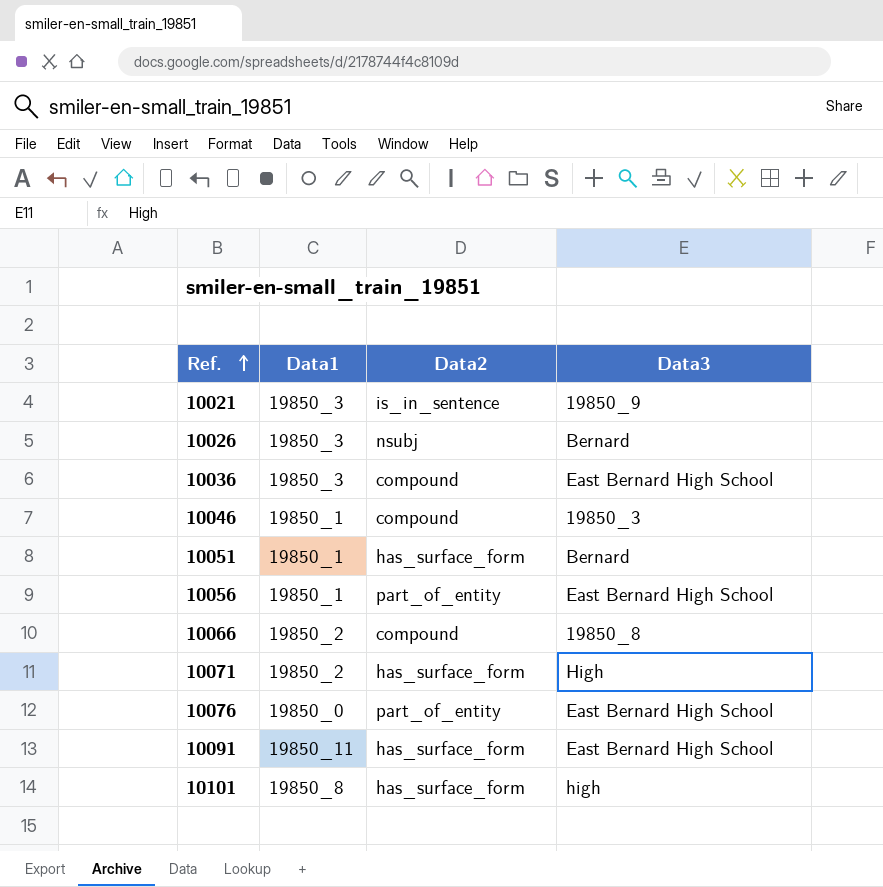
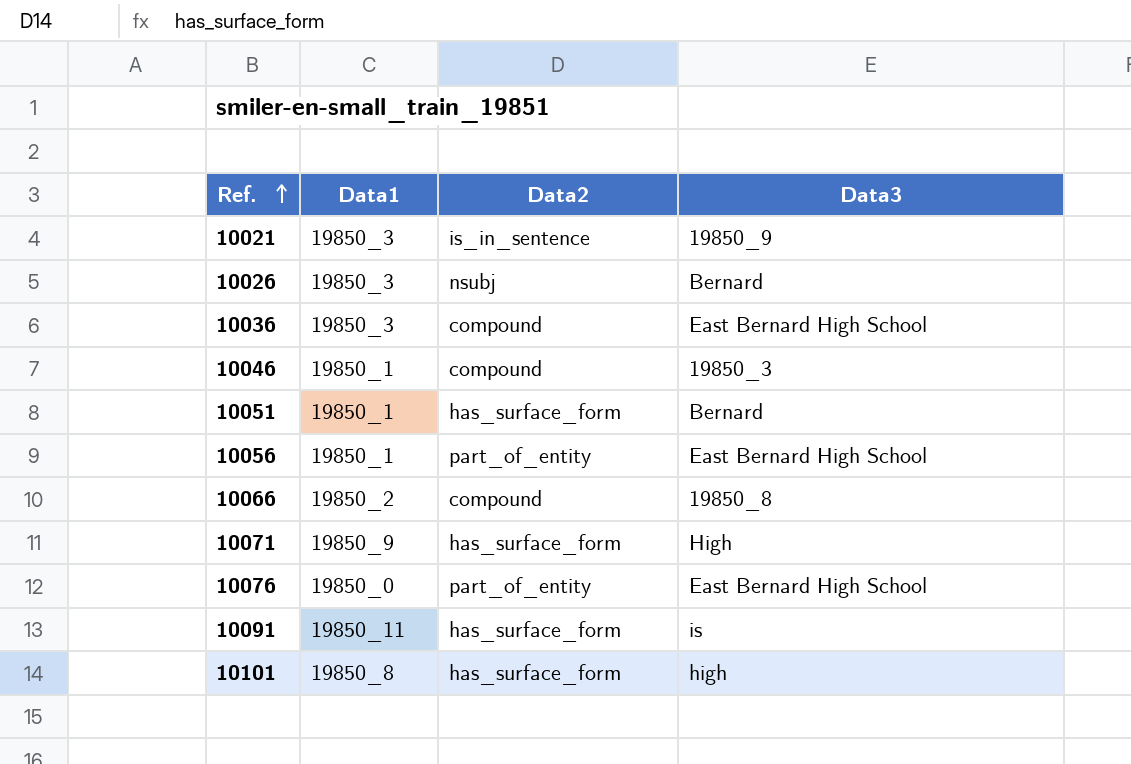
10071 | Data1: 19850_2 -> 19850_9
10091 | Data3: East Bernard High School -> is

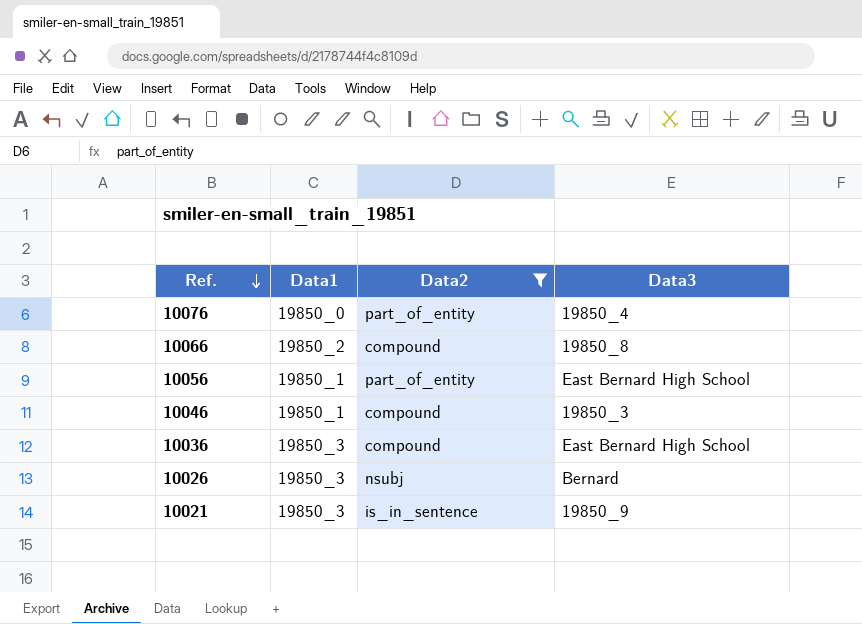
filter: none -> Data2 != has_surface_form
row order: Ref. ascending -> Ref. descending
10076 | Data3: East Bernard High School -> 19850_4

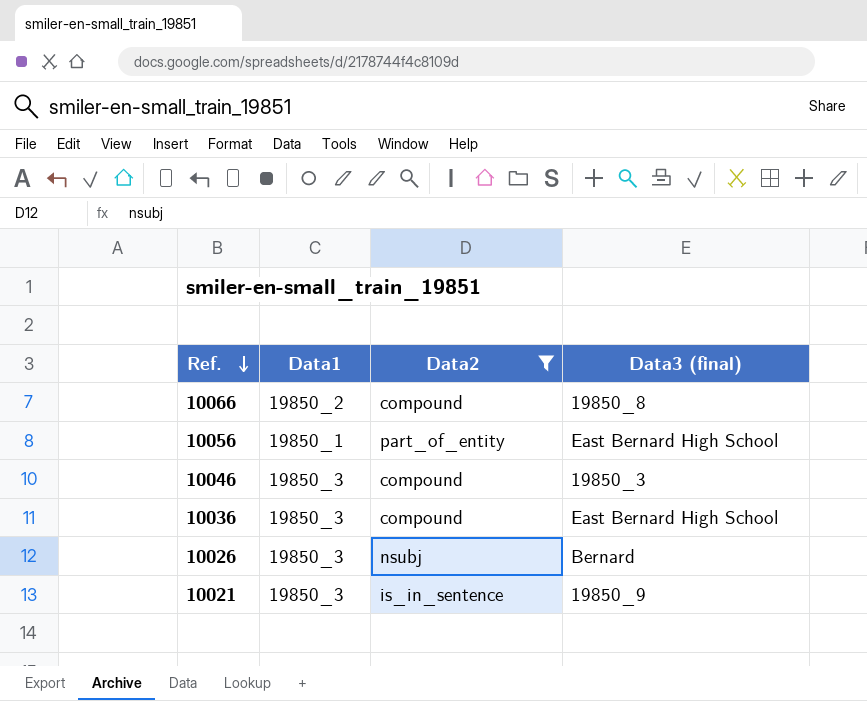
column name: Data3 -> Data3 (final)
row 10076: 19850_0 | part_of_entity | 19850_4 -> none
10046 | Data1: 19850_1 -> 19850_3

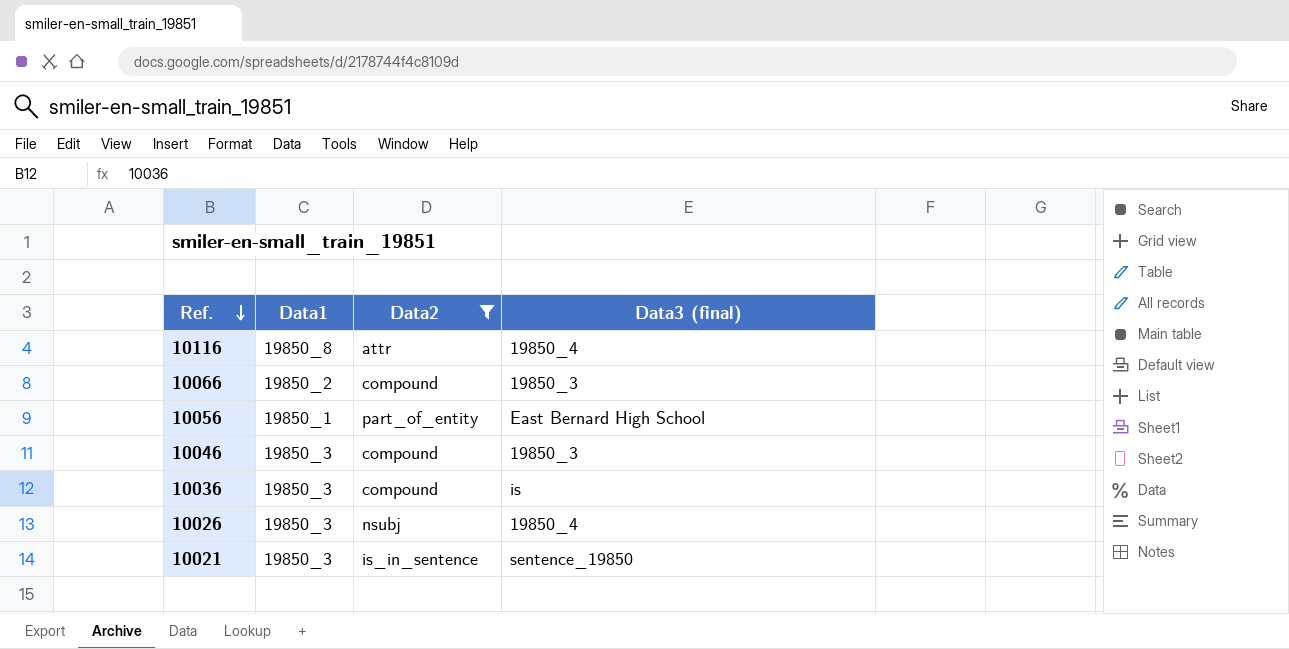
row 10116: none -> 19850_8 | attr | 19850_4
10066 | Data3 (final): 19850_8 -> 19850_3
10036 | Data3 (final): East Bernard High School -> is
10026 | Data3 (final): Bernard -> 19850_4
10021 | Data3 (final): 19850_9 -> sentence_19850

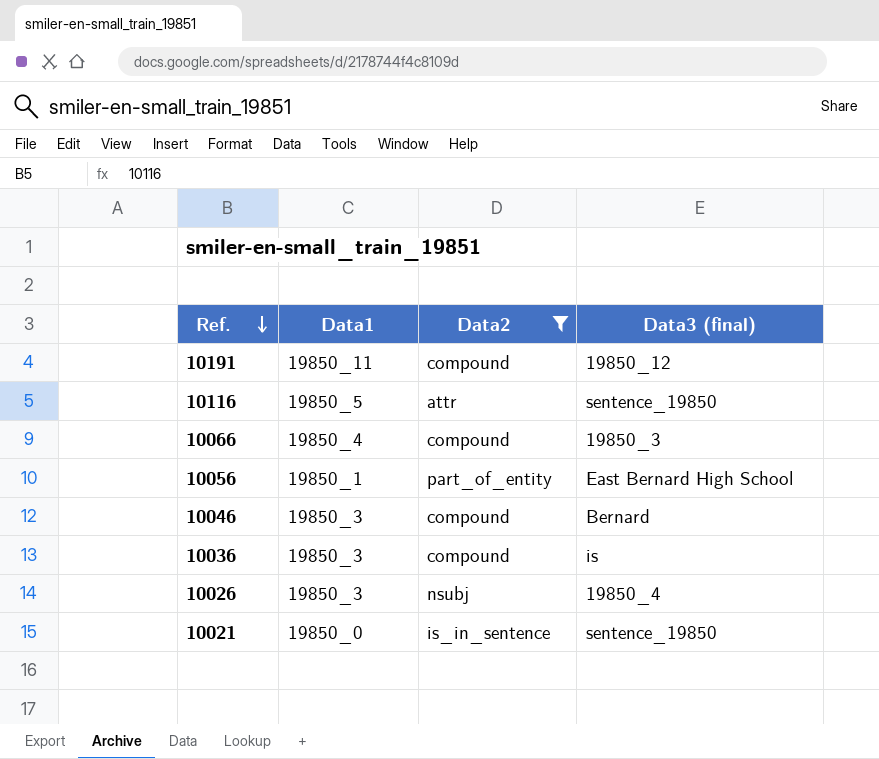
row 10191: none -> 19850_11 | compound | 19850_12
10116 | Data1: 19850_8 -> 19850_5
10116 | Data3 (final): 19850_4 -> sentence_19850
10066 | Data1: 19850_2 -> 19850_4
10046 | Data3 (final): 19850_3 -> Bernard
10021 | Data1: 19850_3 -> 19850_0

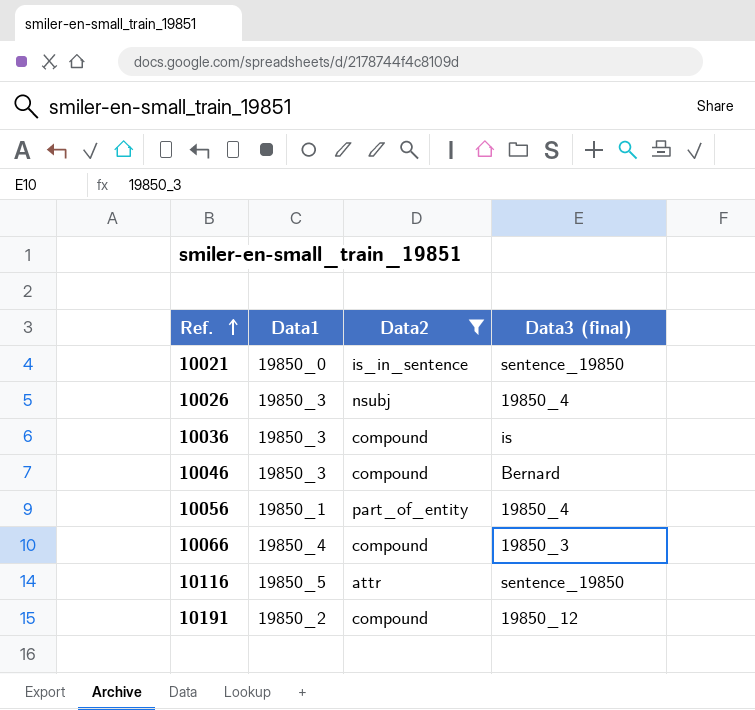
row order: Ref. descending -> Ref. ascending
10056 | Data3 (final): East Bernard High School -> 19850_4
10191 | Data1: 19850_11 -> 19850_2

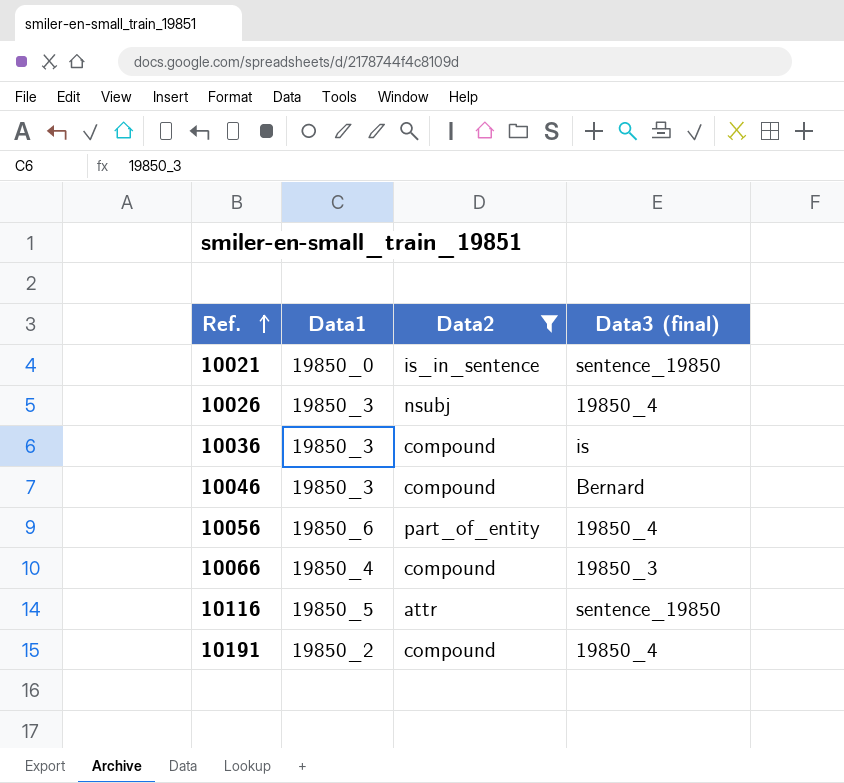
10056 | Data1: 19850_1 -> 19850_6
10191 | Data3 (final): 19850_12 -> 19850_4

